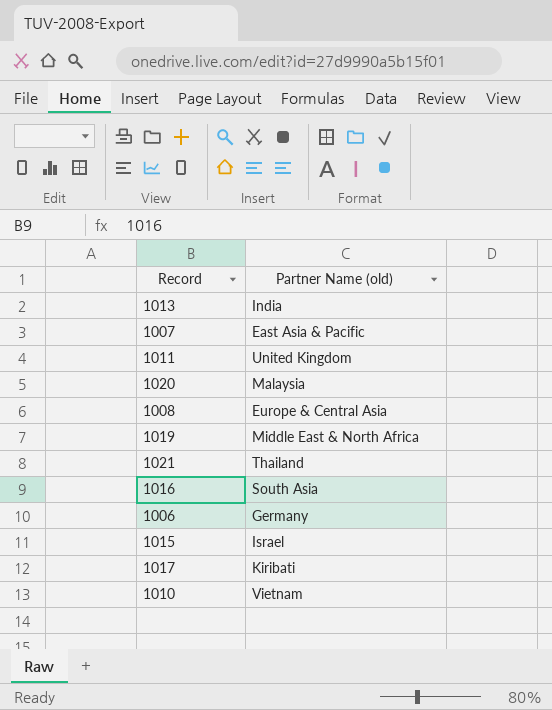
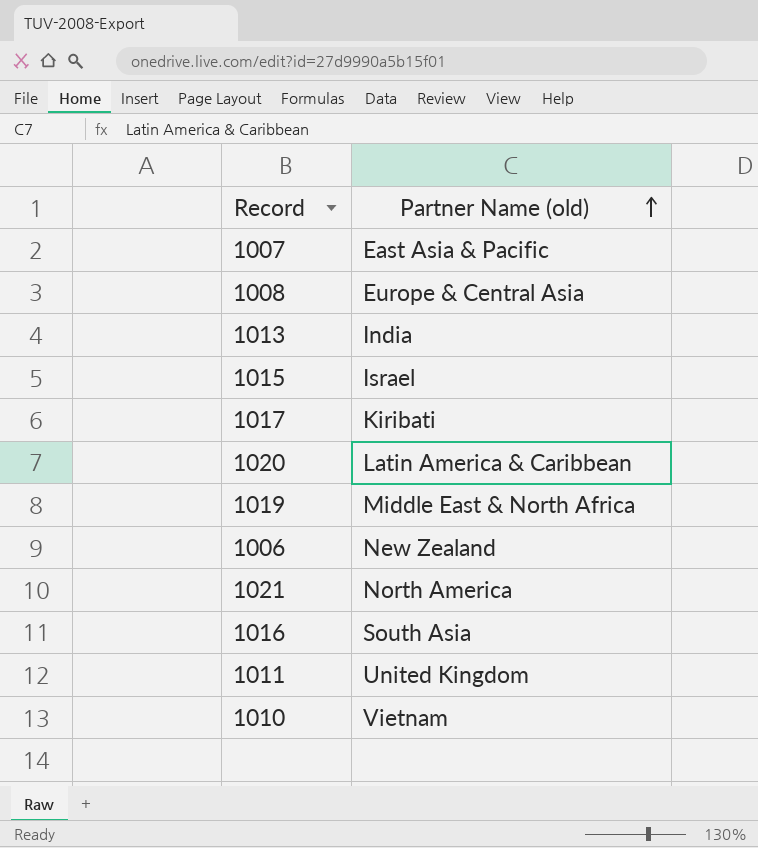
row order: none -> Partner Name (old) ascending
1020 | Partner Name (old): Malaysia -> Latin America & Caribbean
1006 | Partner Name (old): Germany -> New Zealand
1021 | Partner Name (old): Thailand -> North America

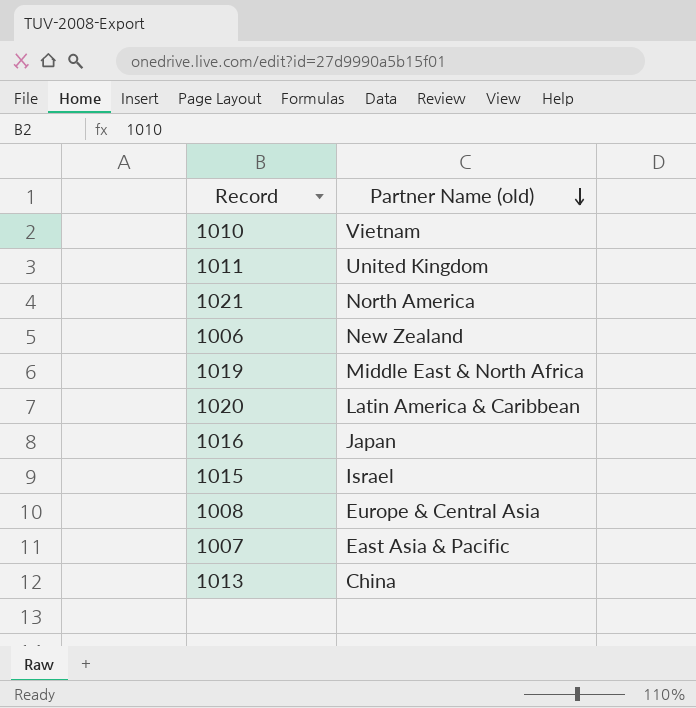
row order: Partner Name (old) ascending -> Partner Name (old) descending
row 1017: Kiribati -> none
1016 | Partner Name (old): South Asia -> Japan
1013 | Partner Name (old): India -> China

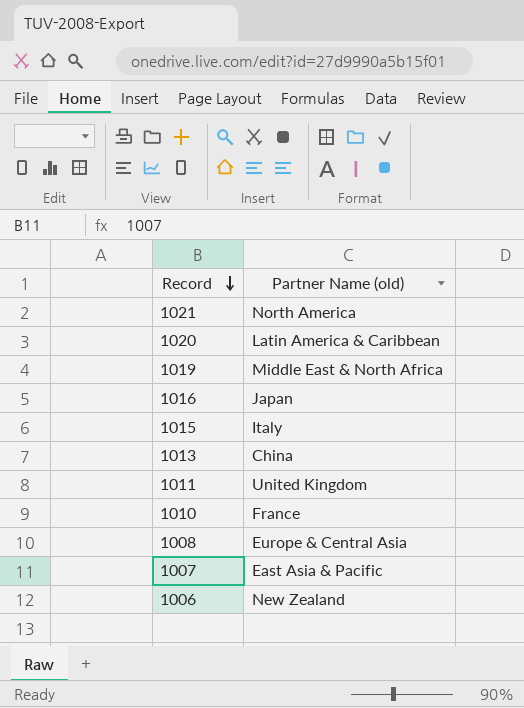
row order: Partner Name (old) descending -> Record descending
1015 | Partner Name (old): Israel -> Italy
1010 | Partner Name (old): Vietnam -> France

